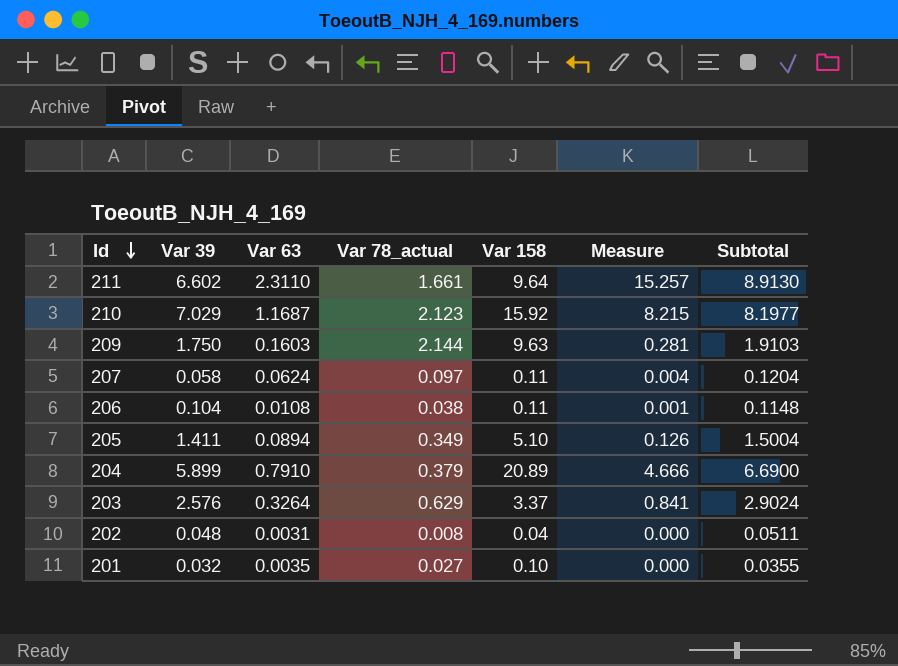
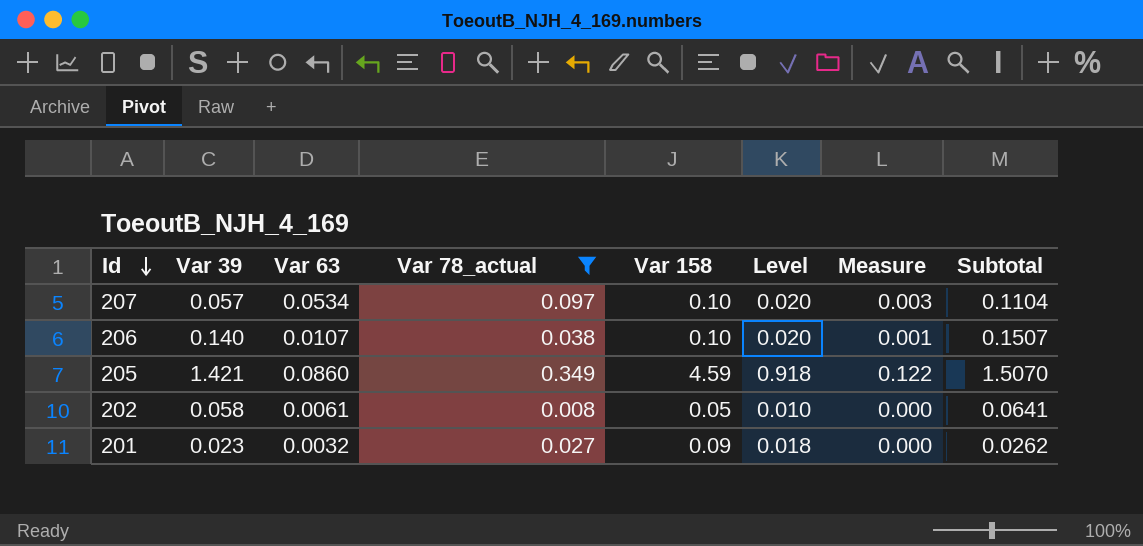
filter: none -> Var 78_actual <= 0.349
column Level | formula: none -> [Var 158] * 0.2
207 | Var 39: 0.058 -> 0.057
207 | Var 63: 0.0624 -> 0.0534
207 | Var 158: 0.11 -> 0.10
207 | Measure: 0.004 -> 0.003
207 | Subtotal: 0.1204 -> 0.1104
206 | Var 39: 0.104 -> 0.140
206 | Var 63: 0.0108 -> 0.0107
206 | Var 158: 0.11 -> 0.10
206 | Subtotal: 0.1148 -> 0.1507
205 | Var 39: 1.411 -> 1.421
205 | Var 63: 0.0894 -> 0.0860
205 | Var 158: 5.10 -> 4.59
205 | Measure: 0.126 -> 0.122
205 | Subtotal: 1.5004 -> 1.5070
202 | Var 39: 0.048 -> 0.058
202 | Var 63: 0.0031 -> 0.0061
202 | Var 158: 0.04 -> 0.05
202 | Subtotal: 0.0511 -> 0.0641
201 | Var 39: 0.032 -> 0.023
201 | Var 63: 0.0035 -> 0.0032
201 | Var 158: 0.10 -> 0.09
201 | Subtotal: 0.0355 -> 0.0262

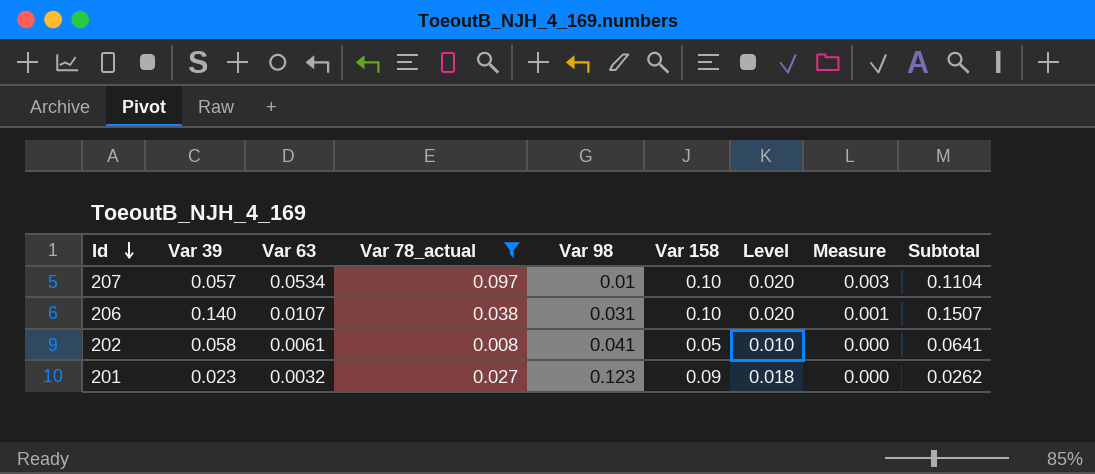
column Var 98 | position: none -> 5
row 205: 1.421 | 0.0860 | 0.349 | 4.59 | 0.918 | 0.122 | 1.5070 -> none

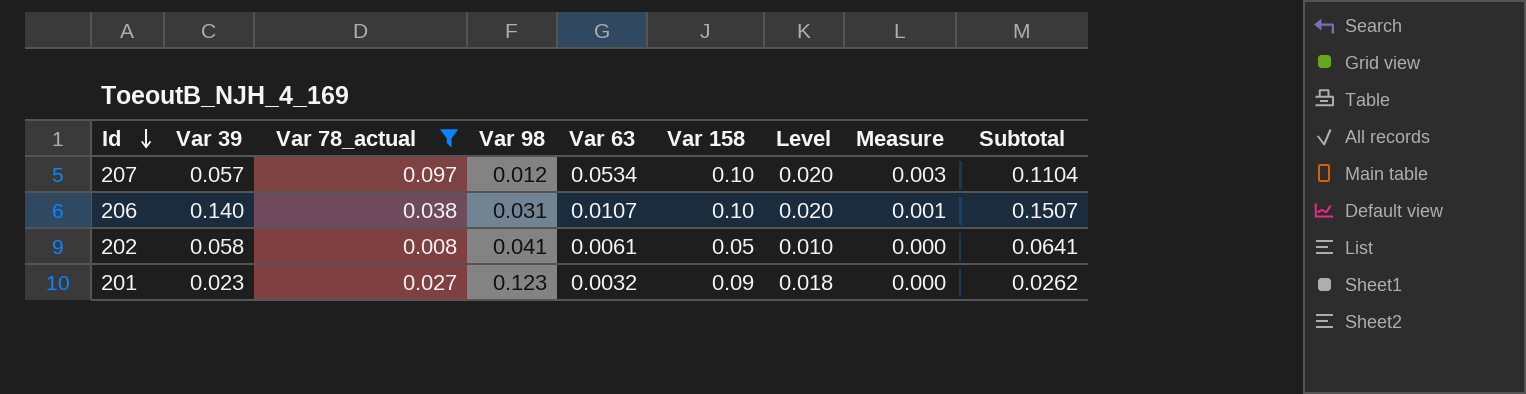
column Var 63 | position: 3 -> 5
207 | Var 98: 0.01 -> 0.012

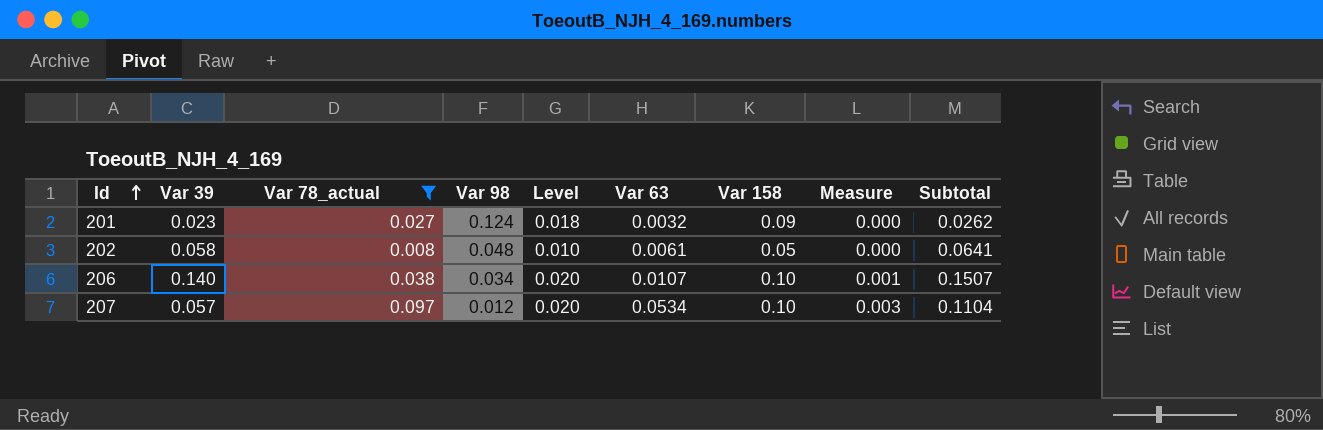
row order: Id descending -> Id ascending
column Level | position: 7 -> 5
201 | Var 98: 0.123 -> 0.124
202 | Var 98: 0.041 -> 0.048
206 | Var 98: 0.031 -> 0.034

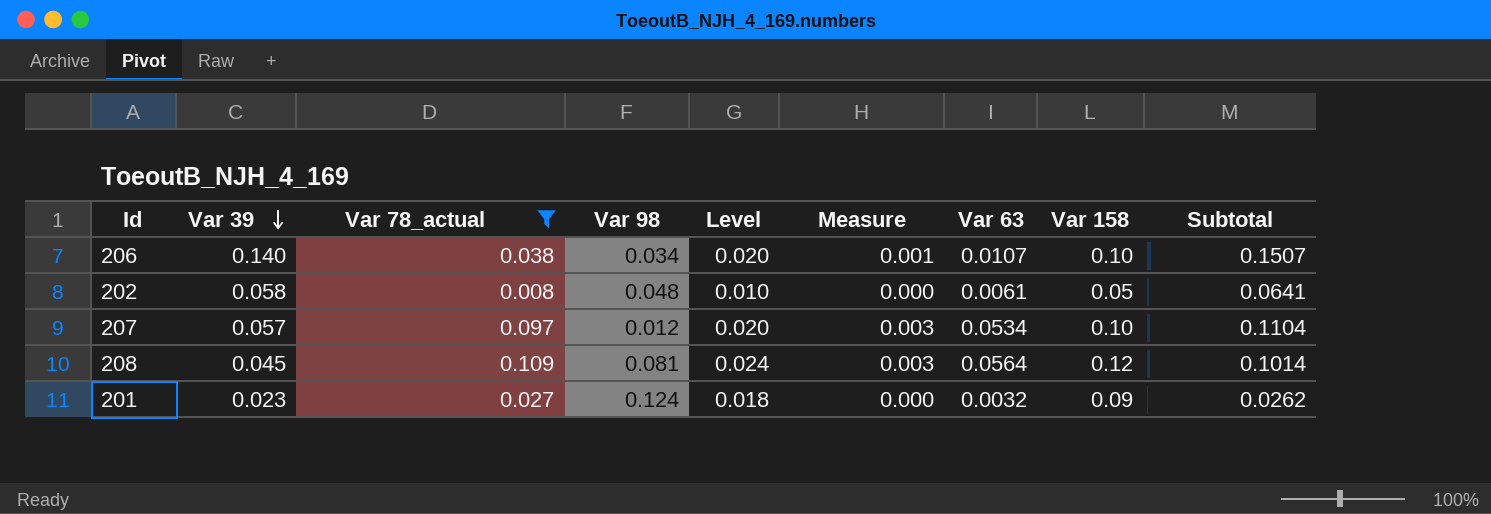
row order: Id ascending -> Var 39 descending
column Measure | position: 8 -> 6
row 208: none -> 0.045 | 0.109 | 0.081 | 0.024 | 0.003 | 0.0564 | 0.12 | 0.1014

